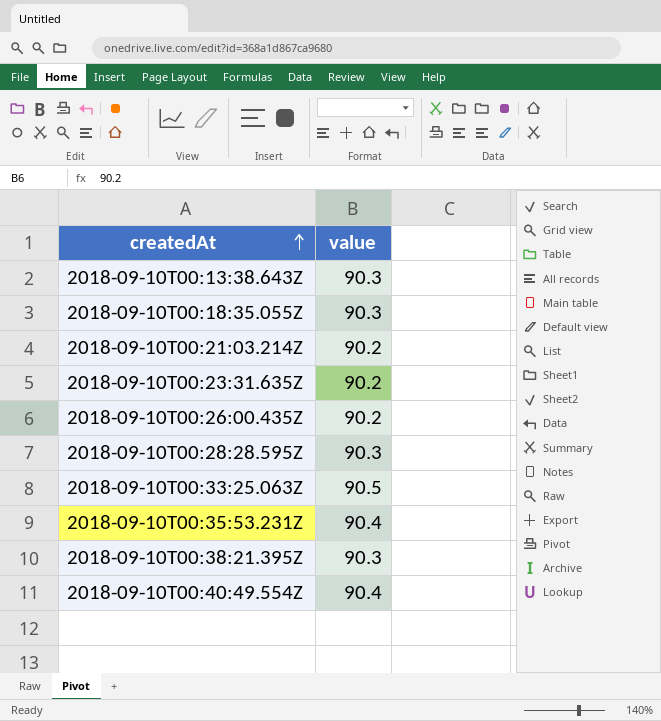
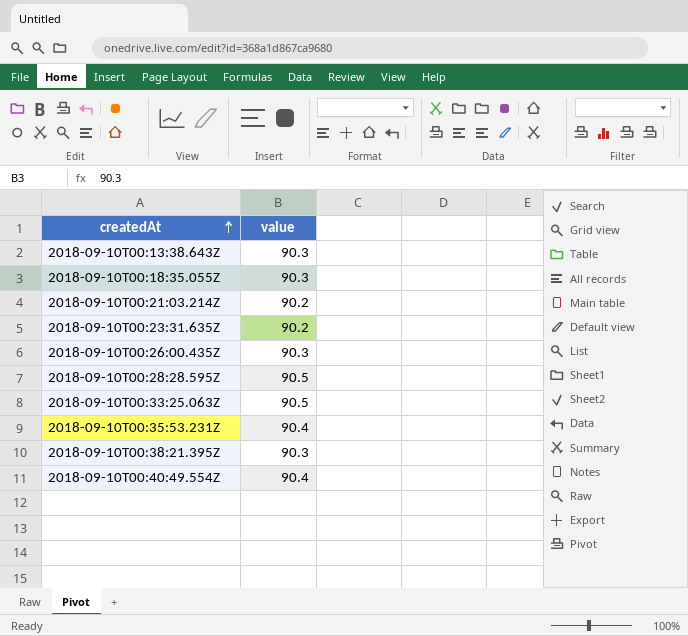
2018-09-10T00:26:00.435Z | value: 90.2 -> 90.3
2018-09-10T00:28:28.595Z | value: 90.3 -> 90.5

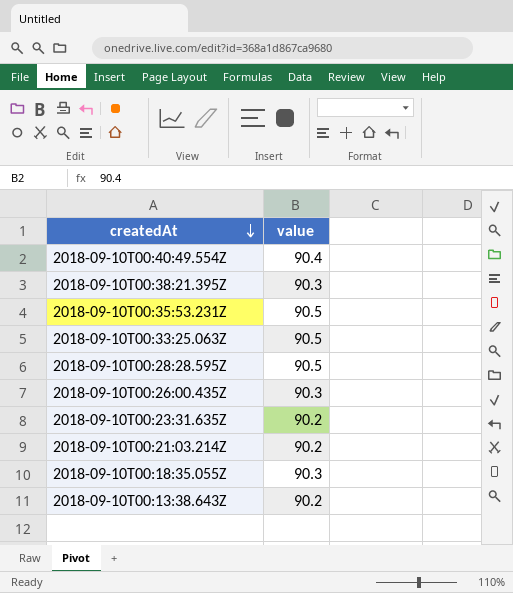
row order: createdAt ascending -> createdAt descending
2018-09-10T00:35:53.231Z | value: 90.4 -> 90.5
2018-09-10T00:13:38.643Z | value: 90.3 -> 90.2

